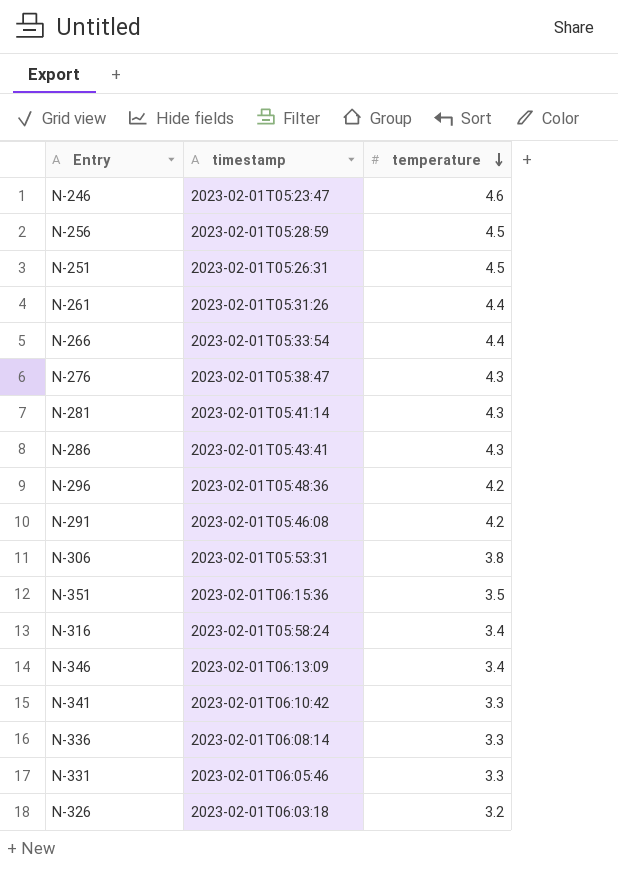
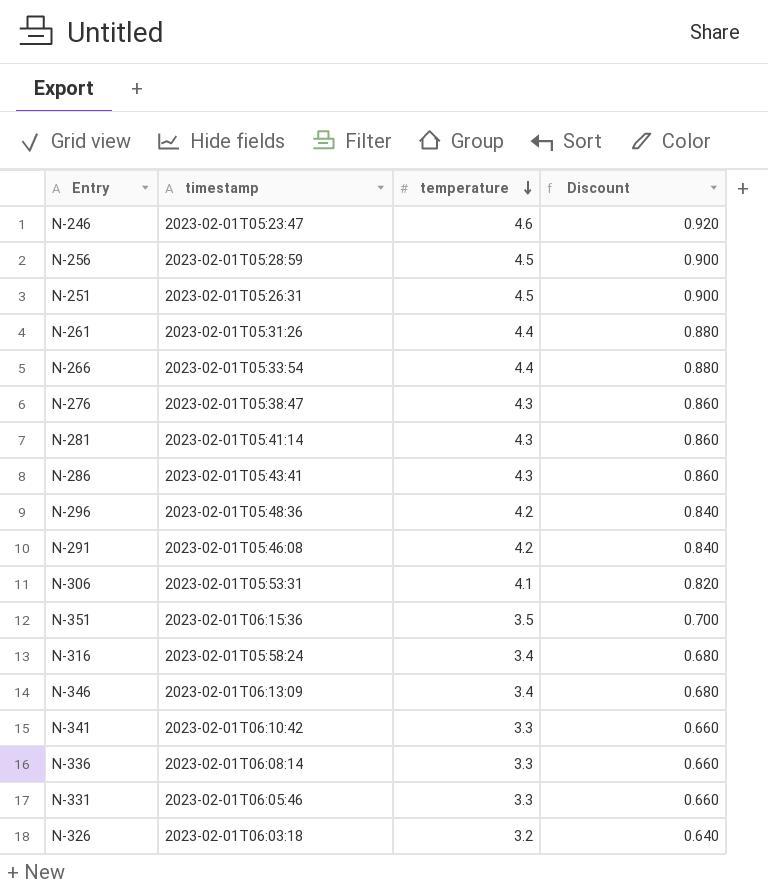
column Discount | formula: none -> [temperature] * 0.2
N-306 | temperature: 3.8 -> 4.1

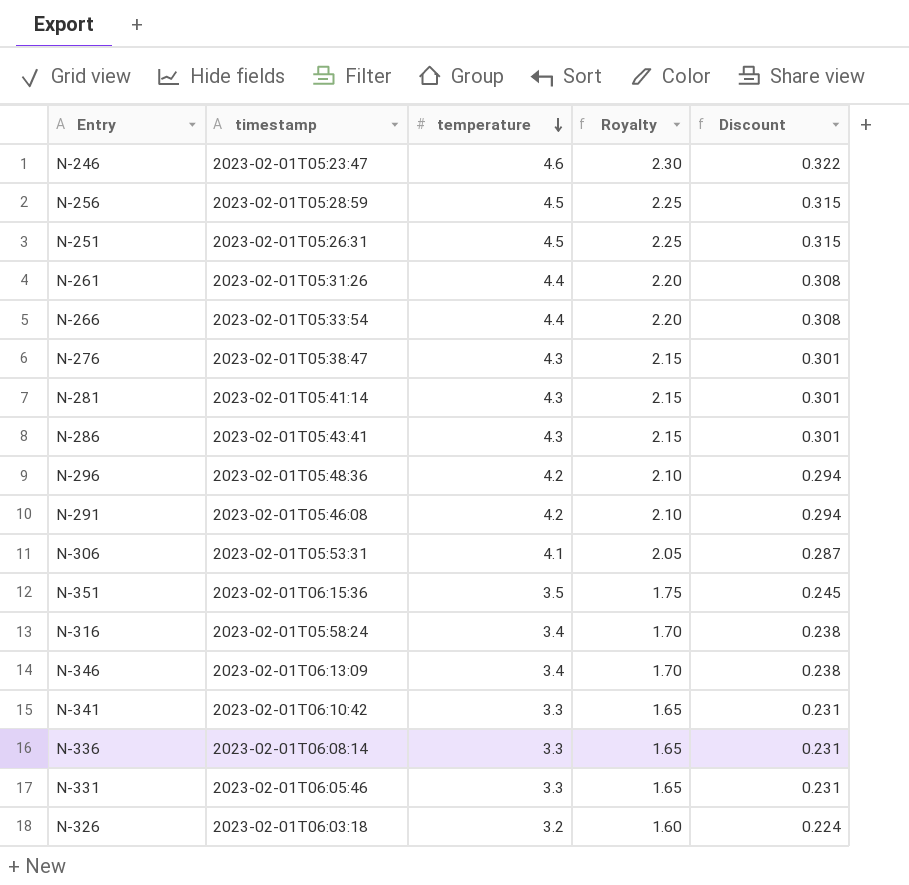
column Royalty | formula: none -> [temperature] * 0.5
column Discount | formula: [temperature] * 0.2 -> [temperature] * 0.07

